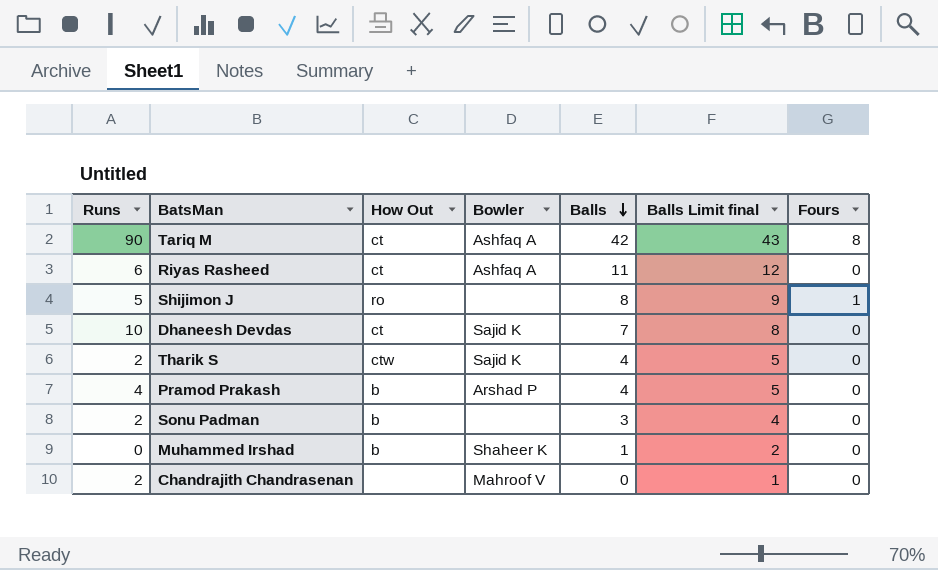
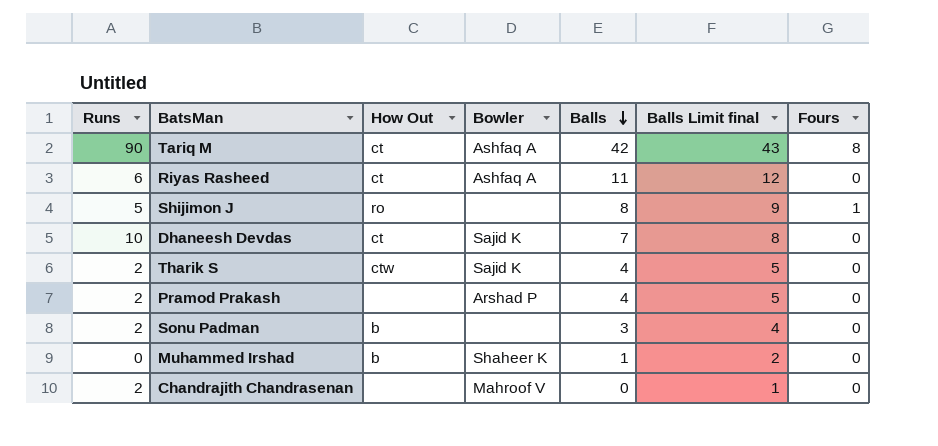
Pramod Prakash | Runs: 4 -> 2
Pramod Prakash | How Out: b -> none

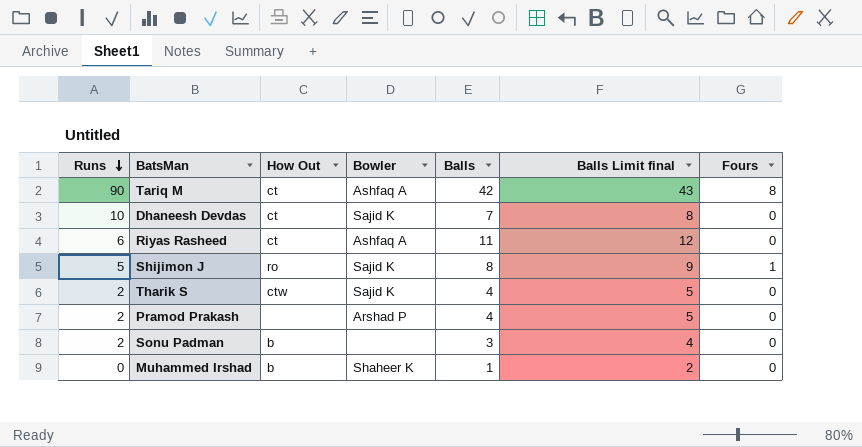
row order: Balls descending -> Runs descending
row Chandrajith Chandrasenan: 2 | none | Mahroof V | 0 | 1 | 0 -> none
Shijimon J | Bowler: none -> Sajid K

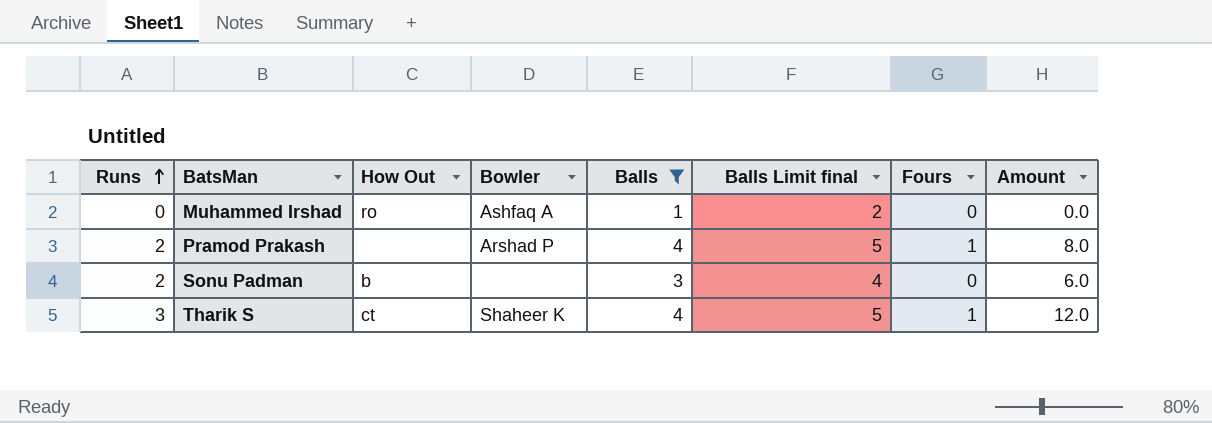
filter: none -> Balls <= 4
row order: Runs descending -> Runs ascending
column Amount | formula: none -> [Runs] * [Balls]
Muhammed Irshad | How Out: b -> ro
Muhammed Irshad | Bowler: Shaheer K -> Ashfaq A
Pramod Prakash | Fours: 0 -> 1
Tharik S | Runs: 2 -> 3
Tharik S | How Out: ctw -> ct
Tharik S | Bowler: Sajid K -> Shaheer K
Tharik S | Fours: 0 -> 1

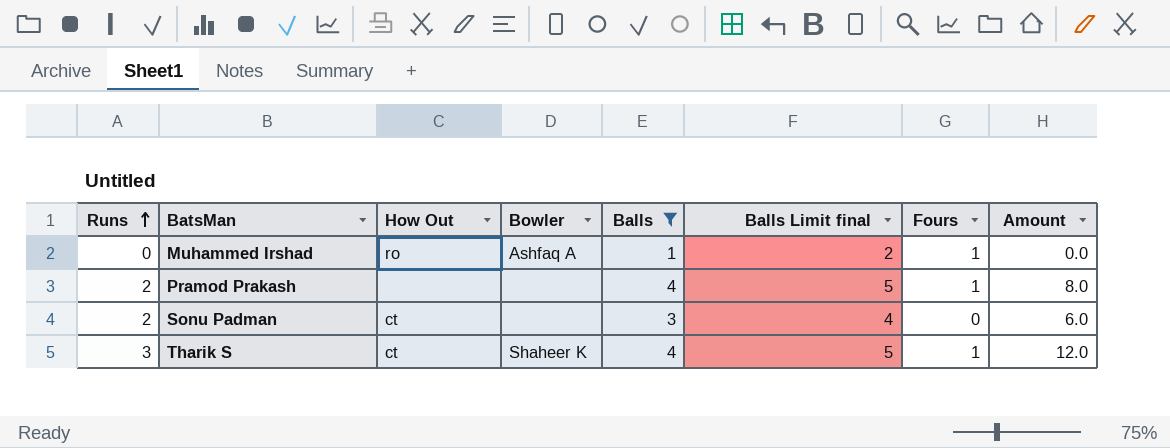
Muhammed Irshad | Fours: 0 -> 1
Pramod Prakash | Bowler: Arshad P -> none
Sonu Padman | How Out: b -> ct

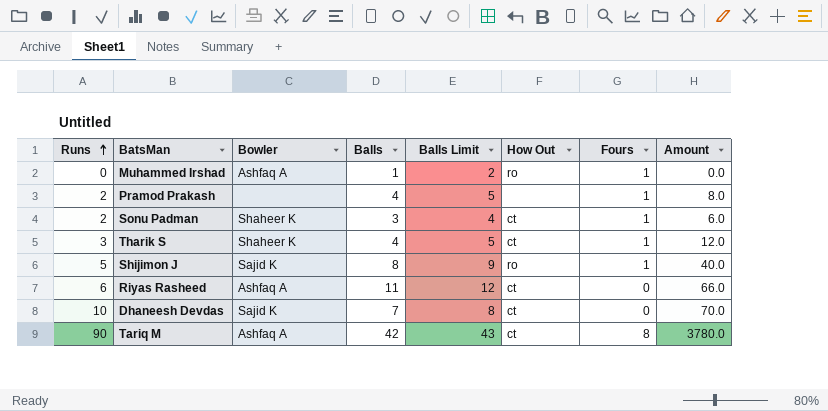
filter: Balls <= 4 -> none
column name: Balls Limit final -> Balls Limit
column How Out | position: 3 -> 6
Sonu Padman | Bowler: none -> Shaheer K
Sonu Padman | Fours: 0 -> 1

